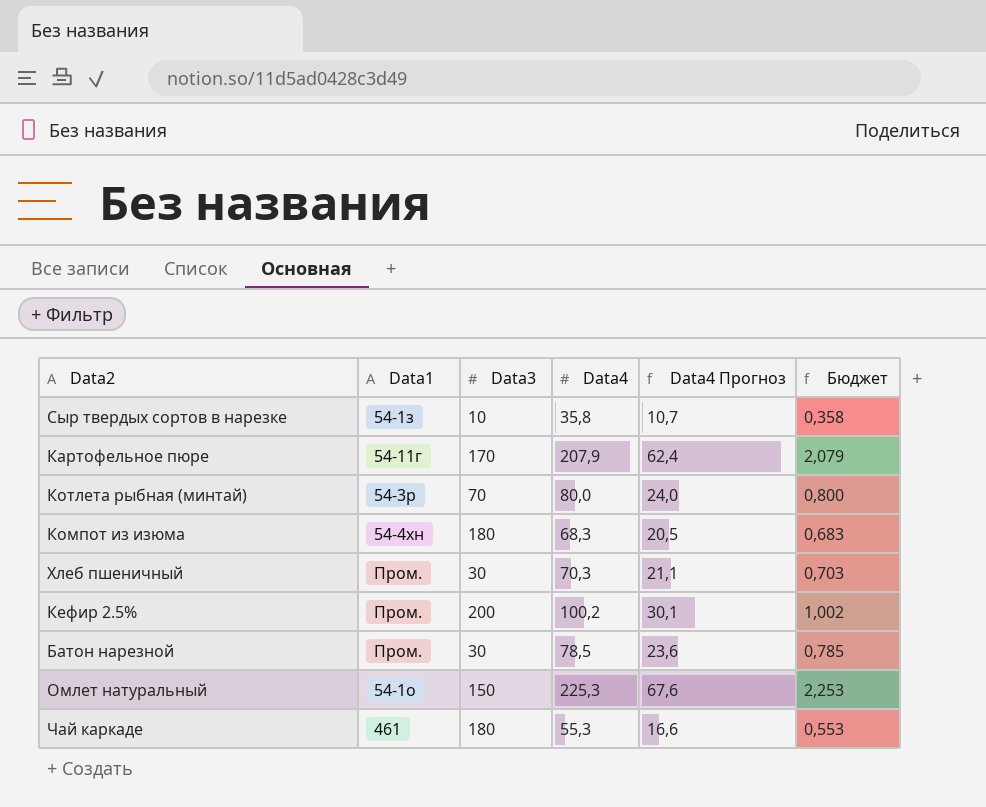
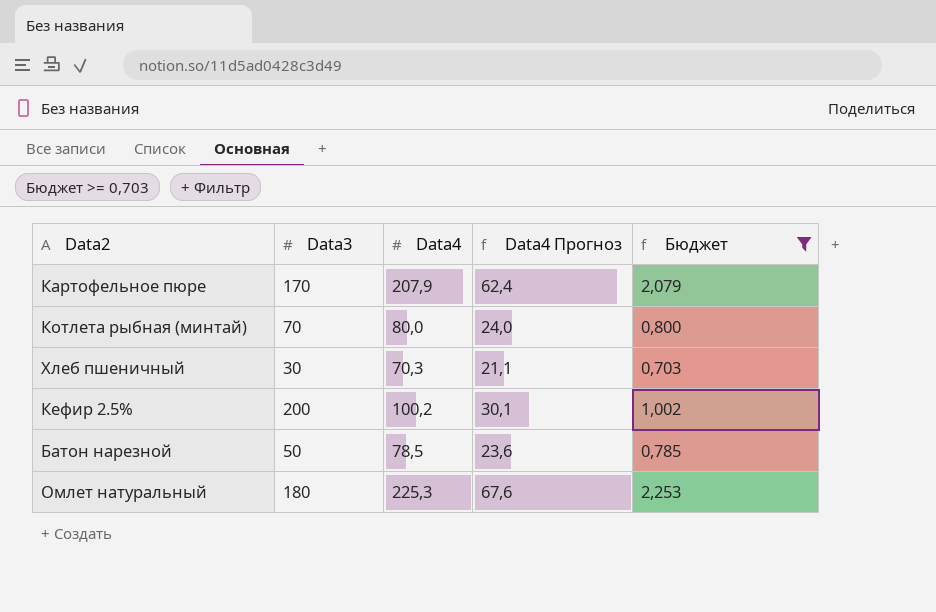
filter: none -> Бюджет >= 0,703
column Data1 | position: 2 -> none
Батон нарезной | Data3: 30 -> 50
Омлет натуральный | Data3: 150 -> 180

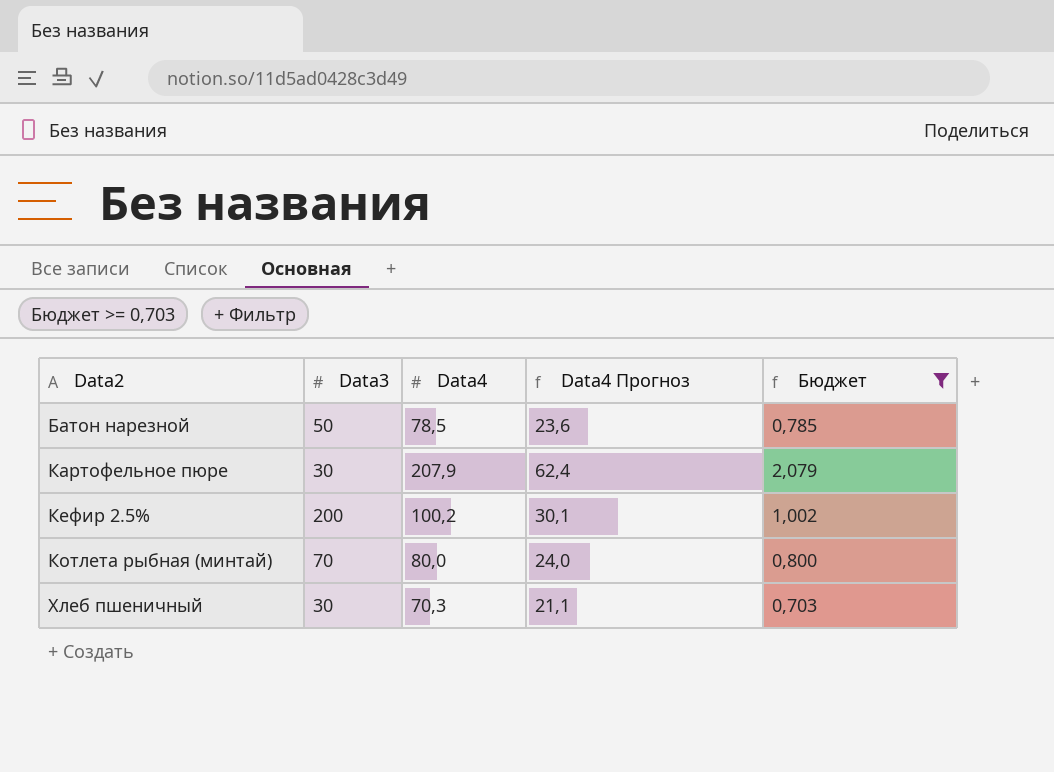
row order: none -> Data2 ascending
row Омлет натуральный: 180 | 225,3 | 67,6 | 2,253 -> none
Картофельное пюре | Data3: 170 -> 30

